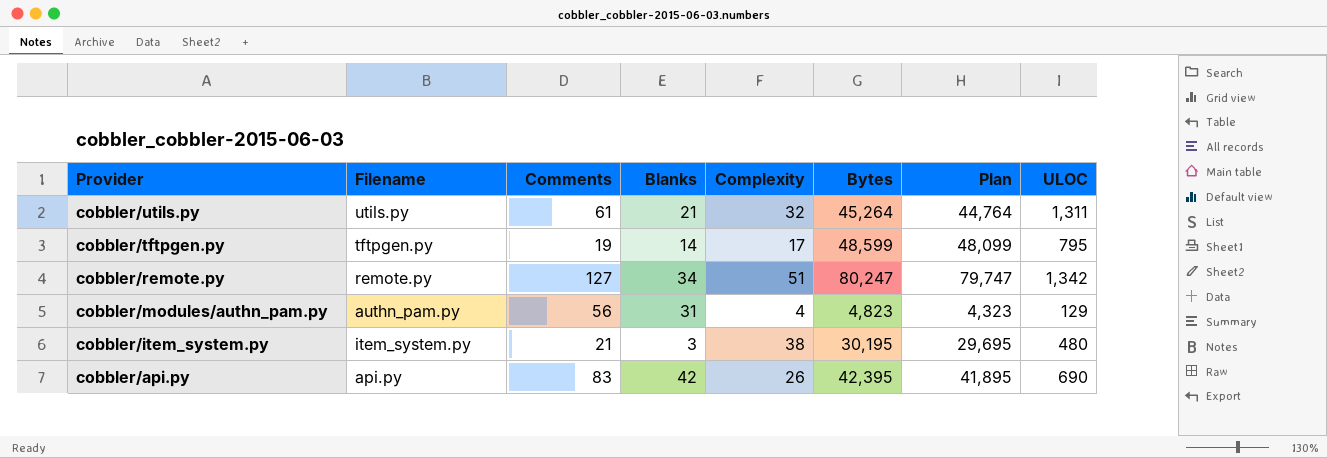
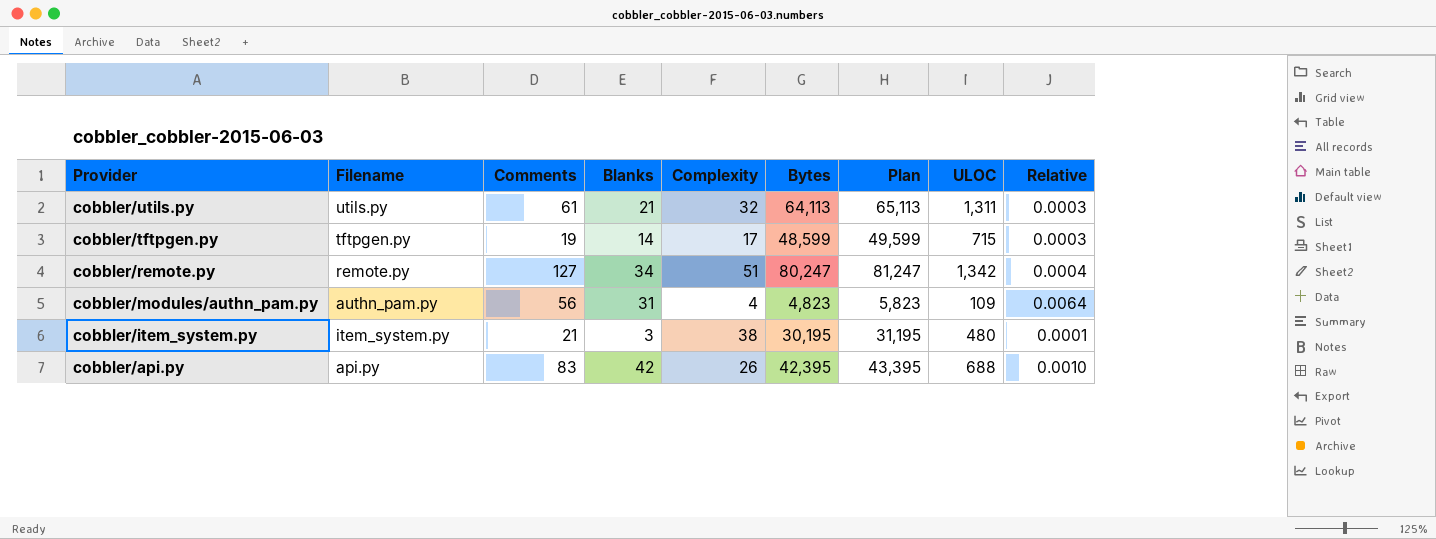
column Plan | formula: [Bytes] - 500 -> [Bytes] + 1000
column Relative | formula: none -> [Blanks] / [Bytes]
cobbler/utils.py | Bytes: 45,264 -> 64,113
cobbler/tftpgen.py | ULOC: 795 -> 715
cobbler/modules/authn_pam.py | ULOC: 129 -> 109
cobbler/api.py | ULOC: 690 -> 688

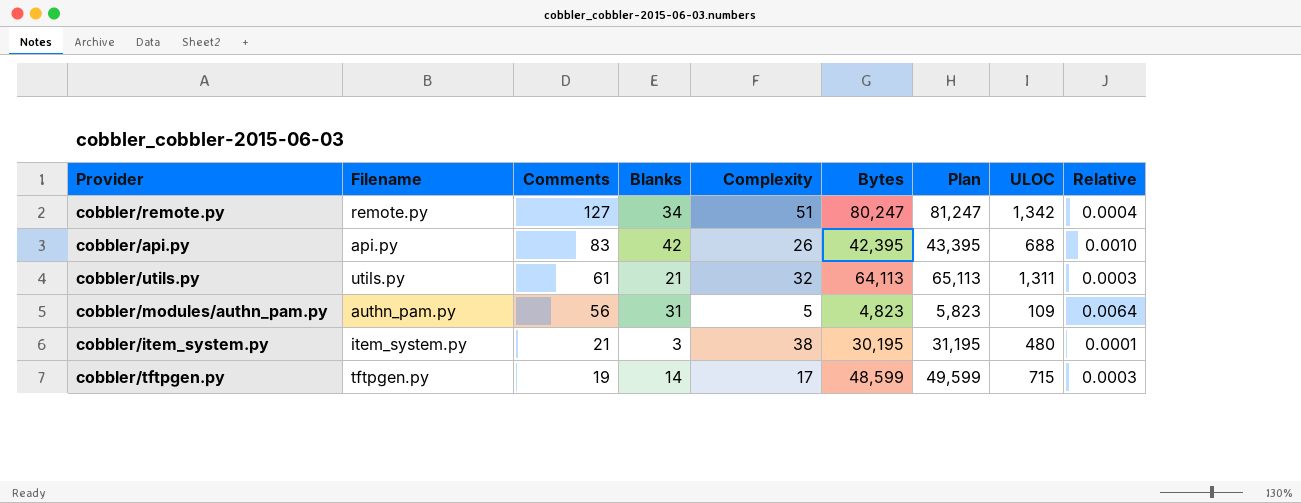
row order: Provider descending -> Comments descending
cobbler/modules/authn_pam.py | Complexity: 4 -> 5

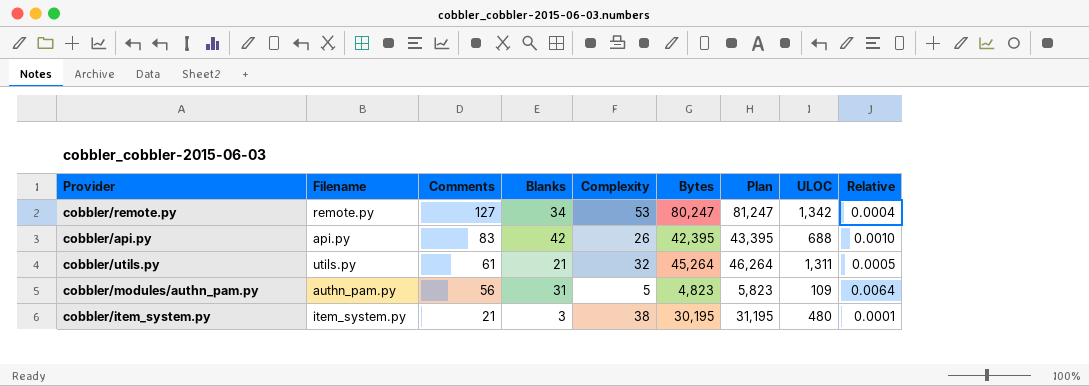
row cobbler/tftpgen.py: tftpgen.py | 19 | 14 | 17 | 48,599 | 49,599 | 715 | 0.0003 -> none
cobbler/remote.py | Complexity: 51 -> 53
cobbler/utils.py | Bytes: 64,113 -> 45,264
cobbler/utils.py | Plan: 65,113 -> 46,264
cobbler/utils.py | Relative: 0.0003 -> 0.0005

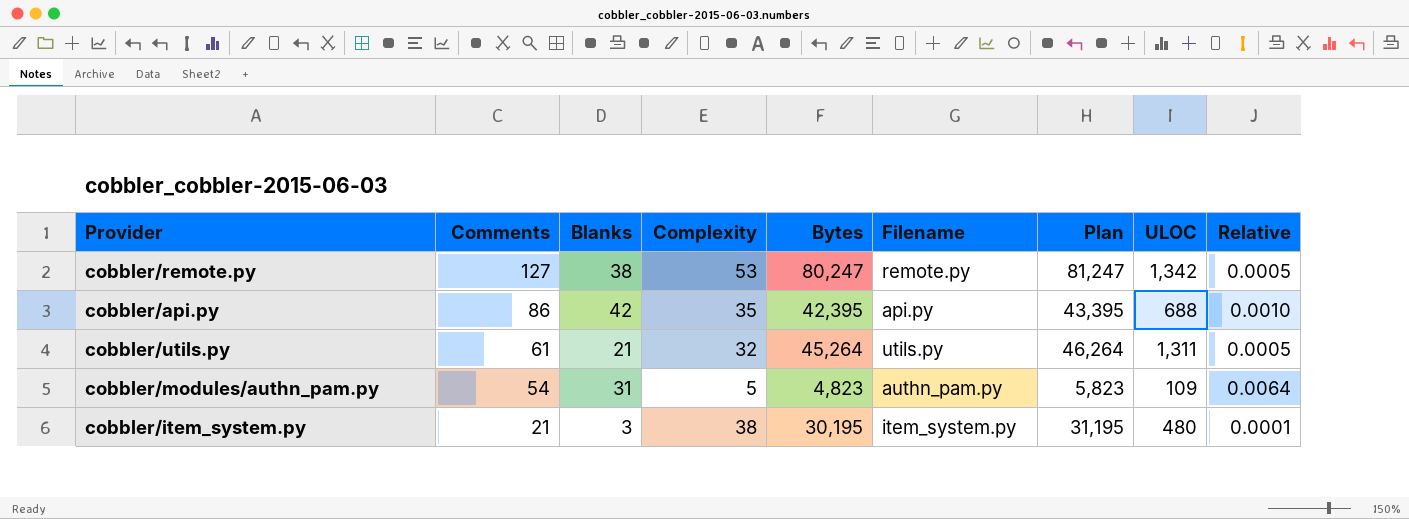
column Filename | position: 2 -> 6
cobbler/remote.py | Blanks: 34 -> 38
cobbler/remote.py | Relative: 0.0004 -> 0.0005
cobbler/api.py | Comments: 83 -> 86
cobbler/api.py | Complexity: 26 -> 35
cobbler/modules/authn_pam.py | Comments: 56 -> 54

